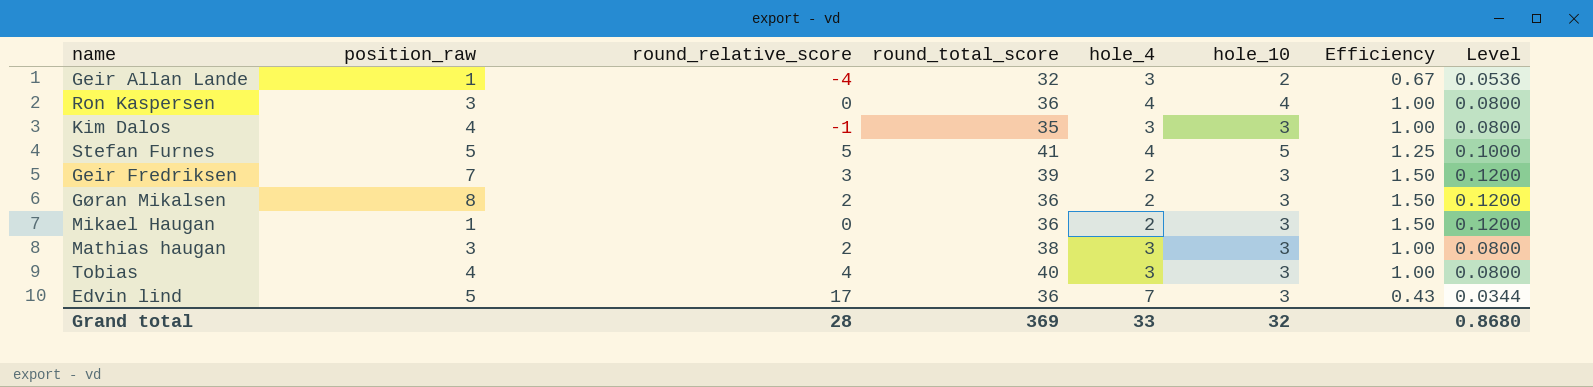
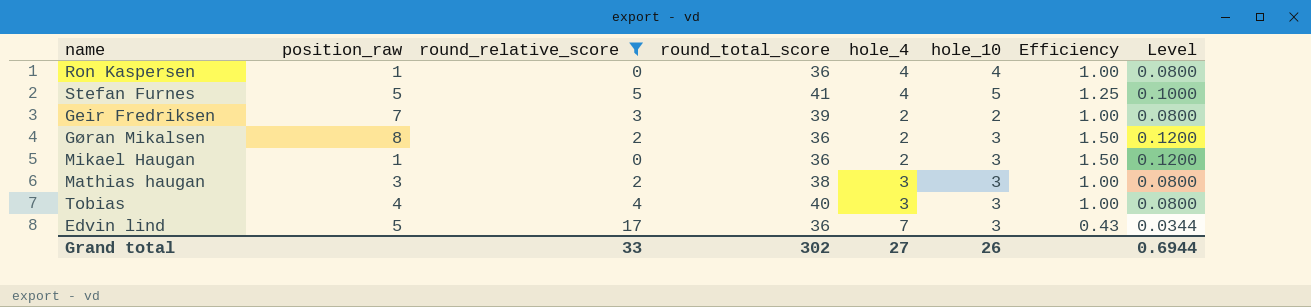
filter: none -> round_relative_score >= 0
Ron Kaspersen | position_raw: 3 -> 1
Geir Fredriksen | hole_10: 3 -> 2
Geir Fredriksen | Efficiency: 1.50 -> 1.00
Geir Fredriksen | Level: 0.1200 -> 0.0800
Grand total | round_relative_score: 28 -> 33
Grand total | round_total_score: 369 -> 302
Grand total | hole_4: 33 -> 27
Grand total | hole_10: 32 -> 26
Grand total | Level: 0.8680 -> 0.6944

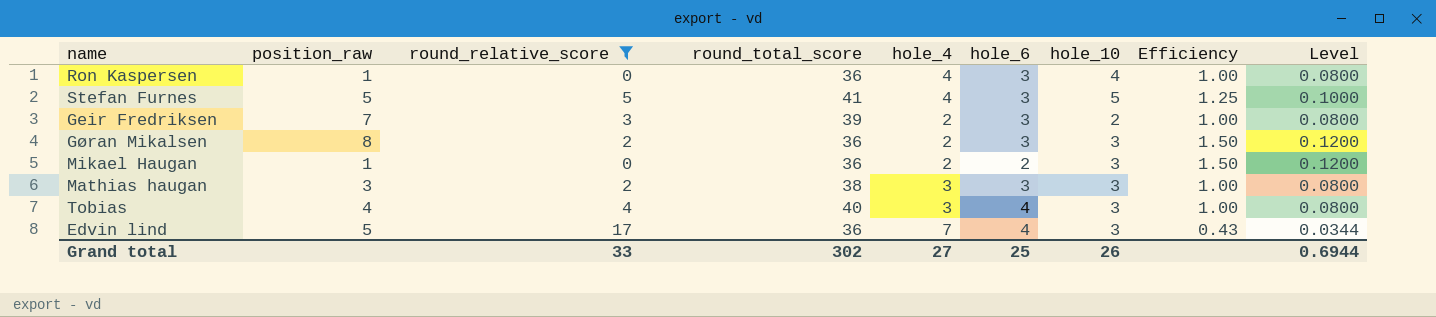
column hole_6 | position: none -> 6

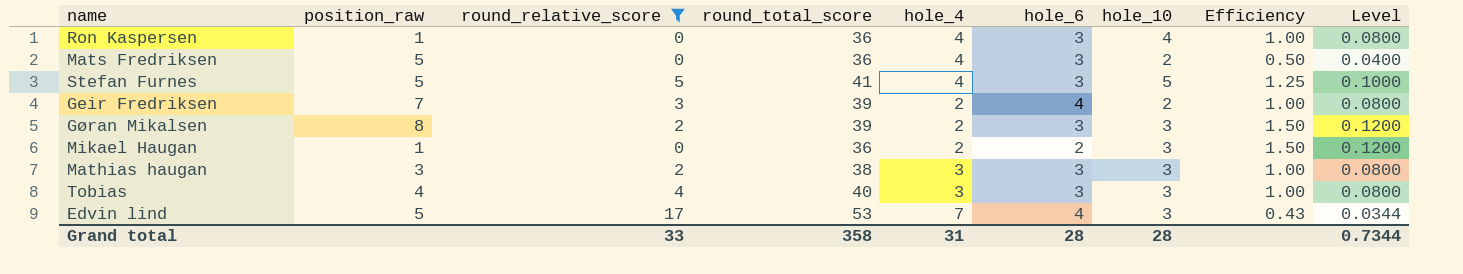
row Mats Fredriksen: none -> 5 | 0 | 36 | 4 | 3 | 2 | 0.50 | 0.0400
Geir Fredriksen | hole_6: 3 -> 4
Gøran Mikalsen | round_total_score: 36 -> 39
Tobias | hole_6: 4 -> 3
Edvin lind | round_total_score: 36 -> 53
Grand total | round_total_score: 302 -> 358
Grand total | hole_4: 27 -> 31
Grand total | hole_6: 25 -> 28
Grand total | hole_10: 26 -> 28
Grand total | Level: 0.6944 -> 0.7344

